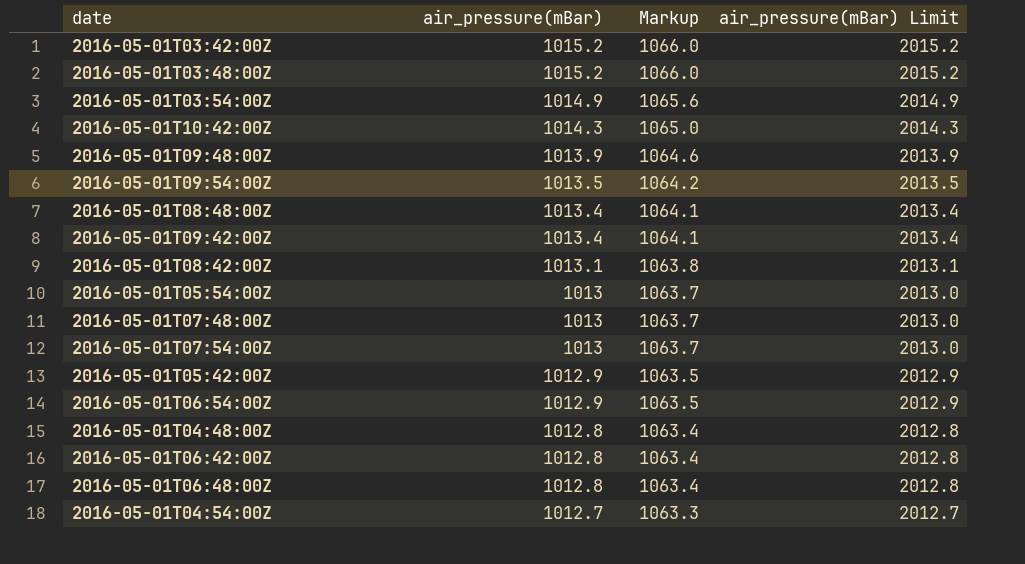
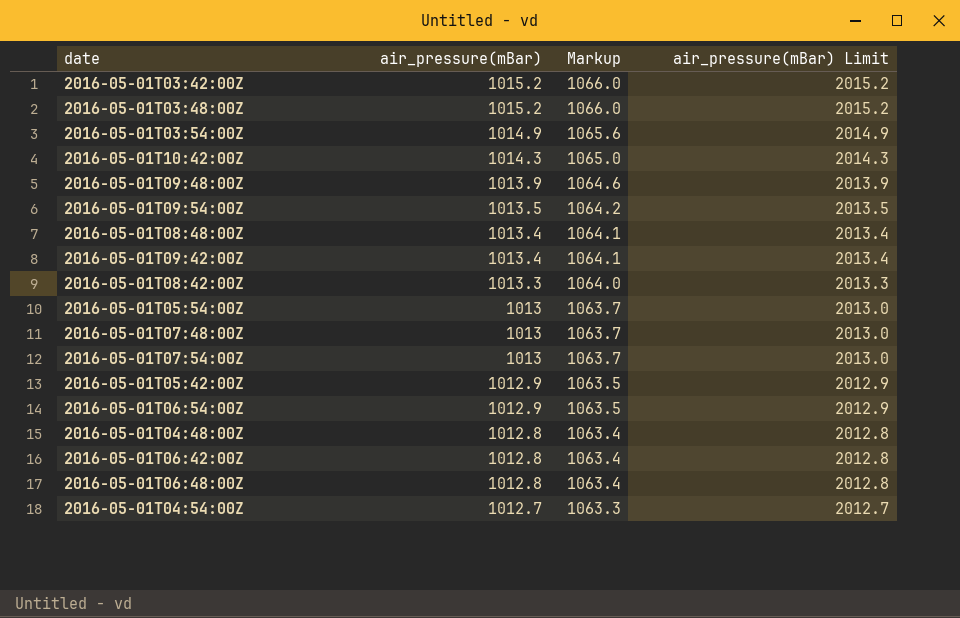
2016-05-01T08:42:00Z | air_pressure(mBar): 1013.1 -> 1013.3
2016-05-01T08:42:00Z | Markup: 1063.8 -> 1064.0
2016-05-01T08:42:00Z | air_pressure(mBar) Limit: 2013.1 -> 2013.3

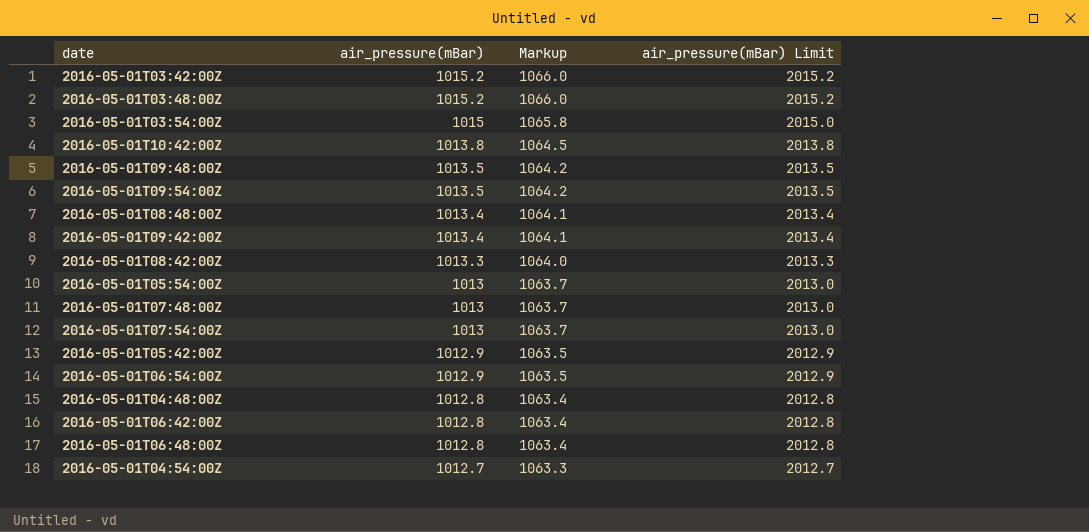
2016-05-01T03:54:00Z | air_pressure(mBar): 1014.9 -> 1015
2016-05-01T03:54:00Z | Markup: 1065.6 -> 1065.8
2016-05-01T03:54:00Z | air_pressure(mBar) Limit: 2014.9 -> 2015.0
2016-05-01T10:42:00Z | air_pressure(mBar): 1014.3 -> 1013.8
2016-05-01T10:42:00Z | Markup: 1065.0 -> 1064.5
2016-05-01T10:42:00Z | air_pressure(mBar) Limit: 2014.3 -> 2013.8
2016-05-01T09:48:00Z | air_pressure(mBar): 1013.9 -> 1013.5
2016-05-01T09:48:00Z | Markup: 1064.6 -> 1064.2
2016-05-01T09:48:00Z | air_pressure(mBar) Limit: 2013.9 -> 2013.5

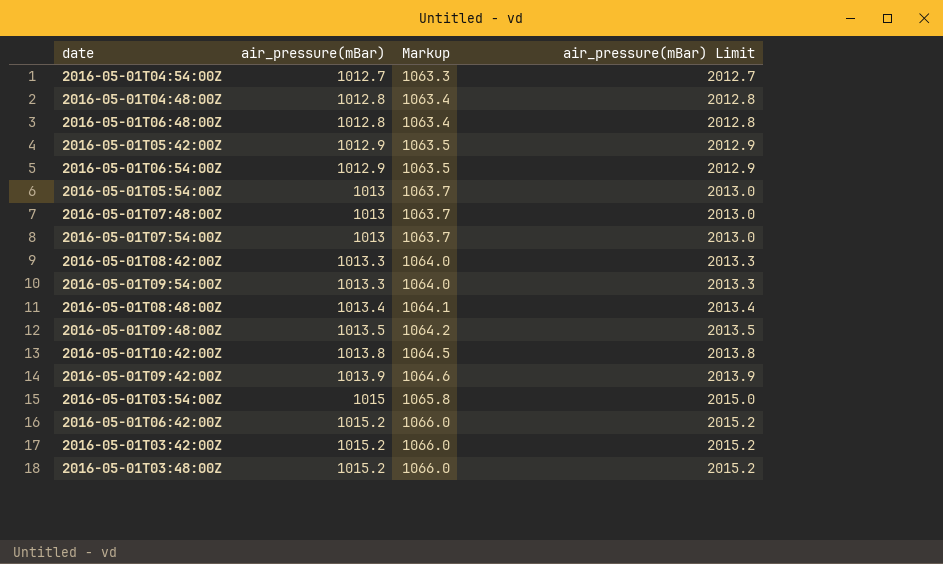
row order: air_pressure(mBar) descending -> air_pressure(mBar) ascending
2016-05-01T09:54:00Z | air_pressure(mBar): 1013.5 -> 1013.3
2016-05-01T09:54:00Z | Markup: 1064.2 -> 1064.0
2016-05-01T09:54:00Z | air_pressure(mBar) Limit: 2013.5 -> 2013.3
2016-05-01T09:42:00Z | air_pressure(mBar): 1013.4 -> 1013.9
2016-05-01T09:42:00Z | Markup: 1064.1 -> 1064.6
2016-05-01T09:42:00Z | air_pressure(mBar) Limit: 2013.4 -> 2013.9
2016-05-01T06:42:00Z | air_pressure(mBar): 1012.8 -> 1015.2
2016-05-01T06:42:00Z | Markup: 1063.4 -> 1066.0
2016-05-01T06:42:00Z | air_pressure(mBar) Limit: 2012.8 -> 2015.2

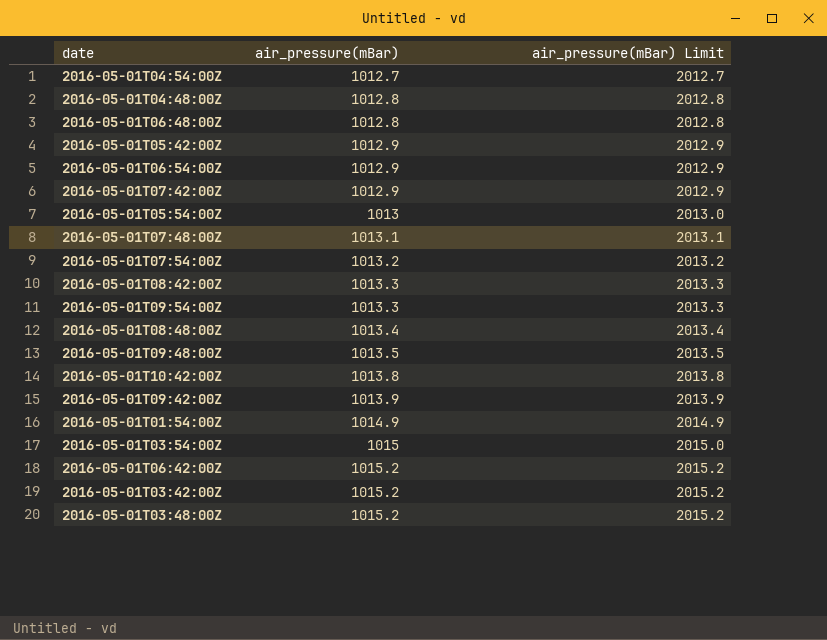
column Markup | formula: [air_pressure(mBar)] * 1.05 -> none
row 2016-05-01T07:42:00Z: none -> 1012.9 | 2012.9
2016-05-01T07:48:00Z | air_pressure(mBar): 1013 -> 1013.1
2016-05-01T07:48:00Z | air_pressure(mBar) Limit: 2013.0 -> 2013.1
2016-05-01T07:54:00Z | air_pressure(mBar): 1013 -> 1013.2
2016-05-01T07:54:00Z | air_pressure(mBar) Limit: 2013.0 -> 2013.2
row 2016-05-01T01:54:00Z: none -> 1014.9 | 2014.9

